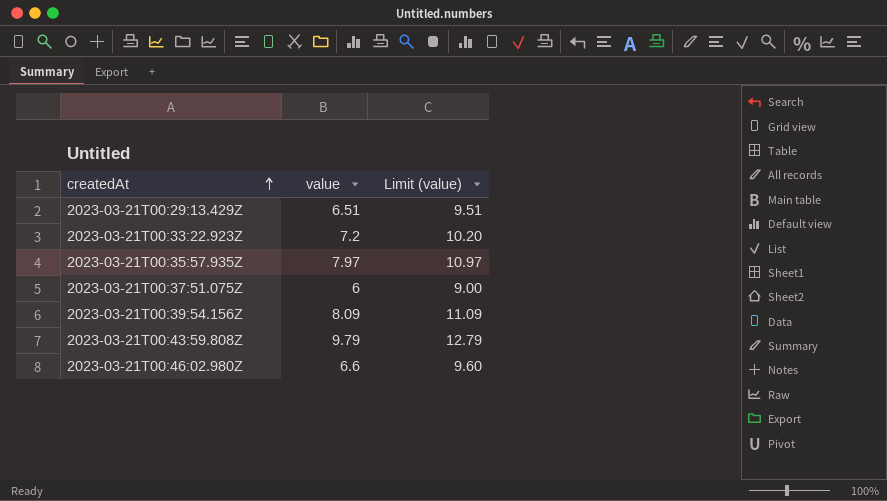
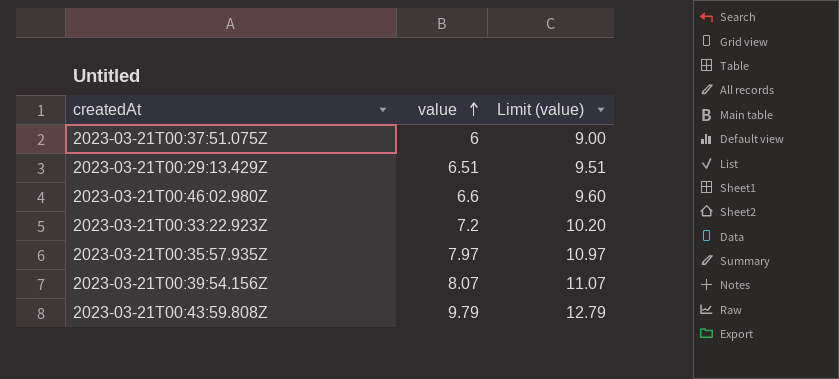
row order: createdAt ascending -> value ascending
2023-03-21T00:39:54.156Z | value: 8.09 -> 8.07
2023-03-21T00:39:54.156Z | Limit (value): 11.09 -> 11.07

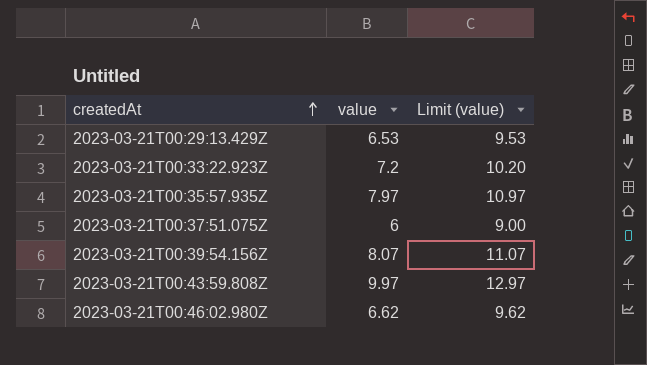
row order: value ascending -> createdAt ascending
2023-03-21T00:29:13.429Z | value: 6.51 -> 6.53
2023-03-21T00:29:13.429Z | Limit (value): 9.51 -> 9.53
2023-03-21T00:43:59.808Z | value: 9.79 -> 9.97
2023-03-21T00:43:59.808Z | Limit (value): 12.79 -> 12.97
2023-03-21T00:46:02.980Z | value: 6.6 -> 6.62
2023-03-21T00:46:02.980Z | Limit (value): 9.60 -> 9.62

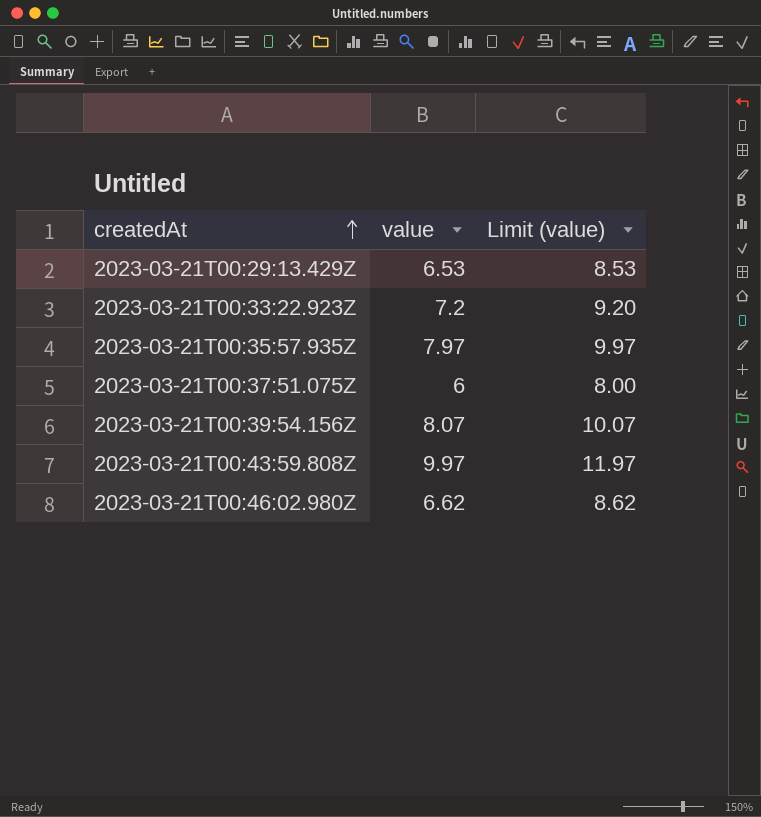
column Limit (value) | formula: [value] + 3 -> [value] + 2

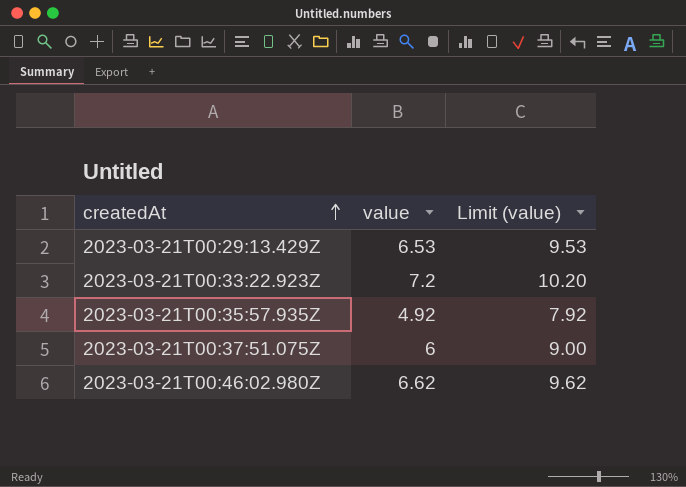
column Limit (value) | formula: [value] + 2 -> [value] + 3
row 2023-03-21T00:39:54.156Z: 8.07 | 10.07 -> none
row 2023-03-21T00:43:59.808Z: 9.97 | 11.97 -> none
2023-03-21T00:35:57.935Z | value: 7.97 -> 4.92

